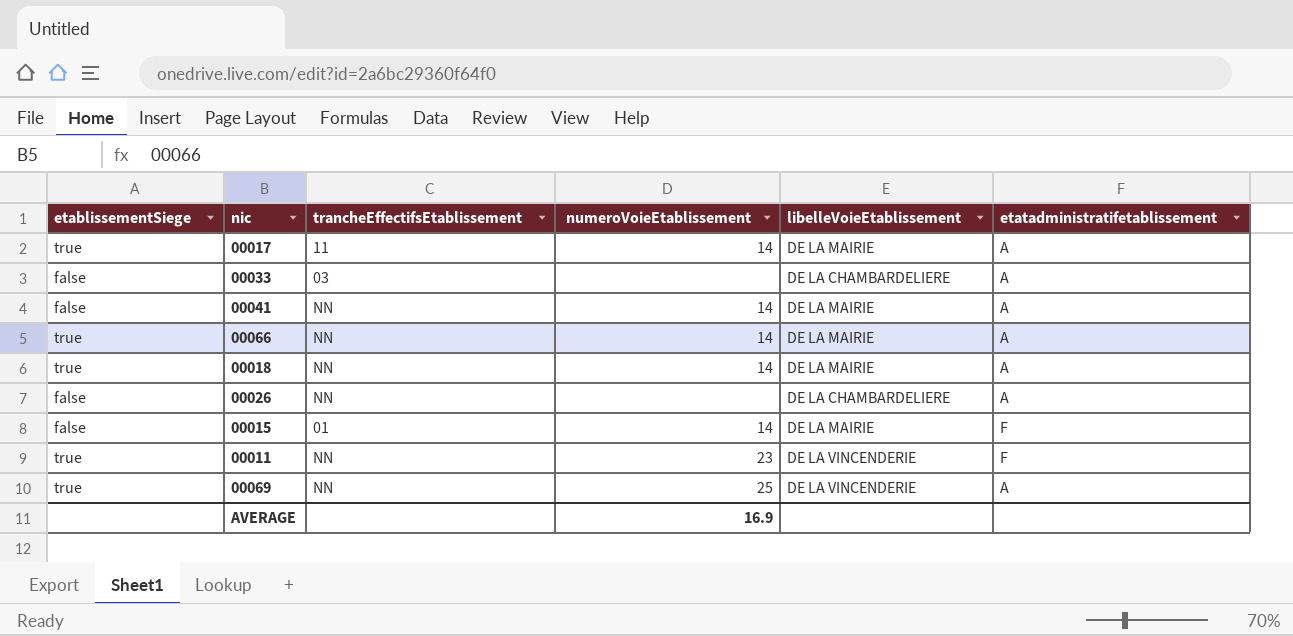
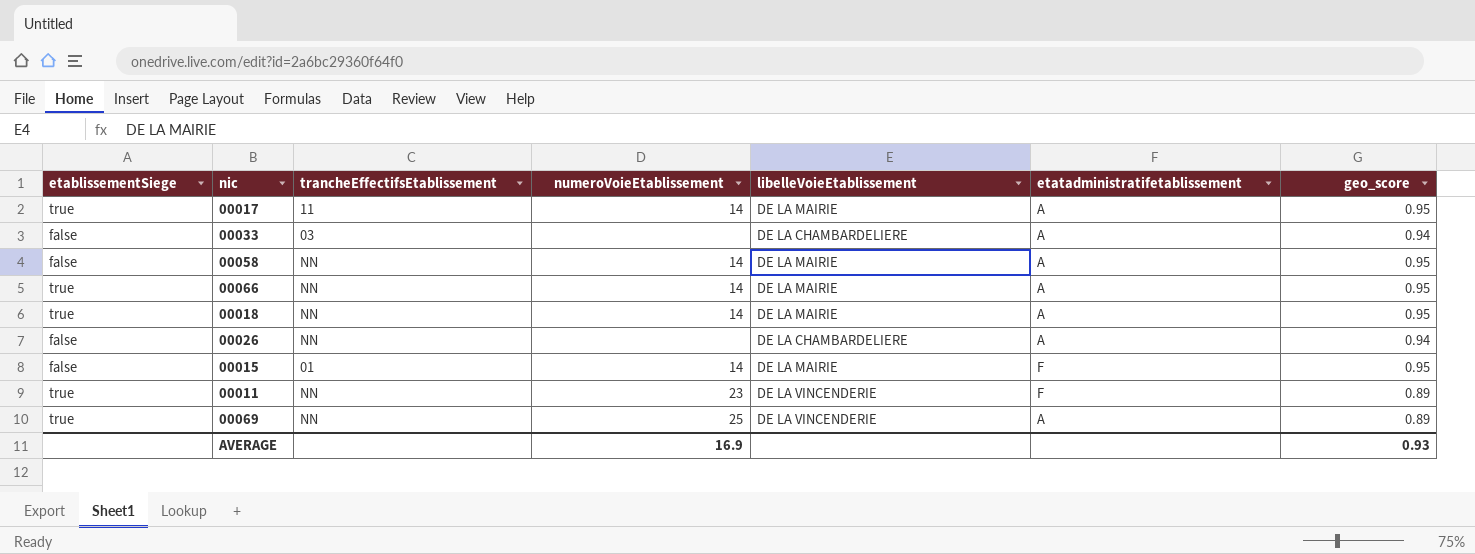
column geo_score | position: none -> 7
row 00041: false | NN | 14 | DE LA MAIRIE | A -> none
row 00058: none -> false | NN | 14 | DE LA MAIRIE | A | 0.95

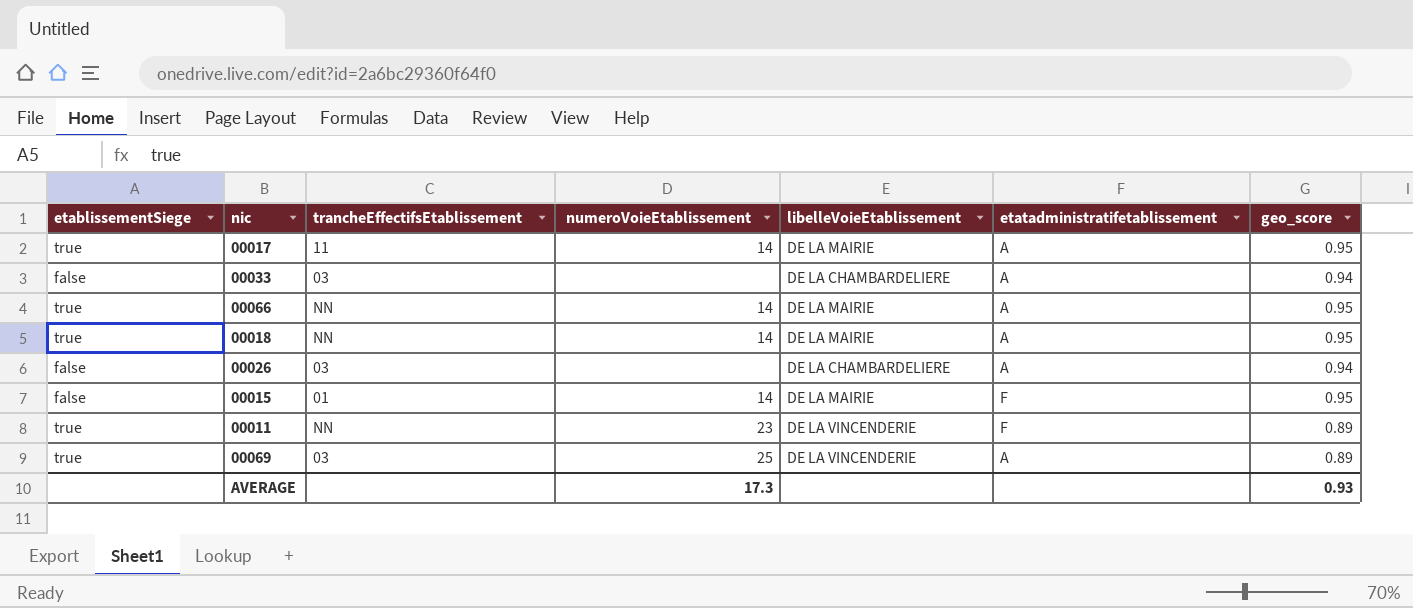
row 00058: false | NN | 14 | DE LA MAIRIE | A | 0.95 -> none
00026 | trancheEffectifsEtablissement: NN -> 03
00069 | trancheEffectifsEtablissement: NN -> 03
AVERAGE | numeroVoieEtablissement: 16.9 -> 17.3

